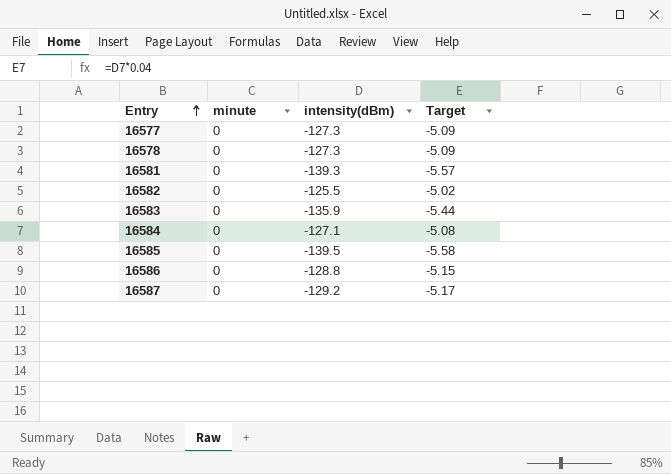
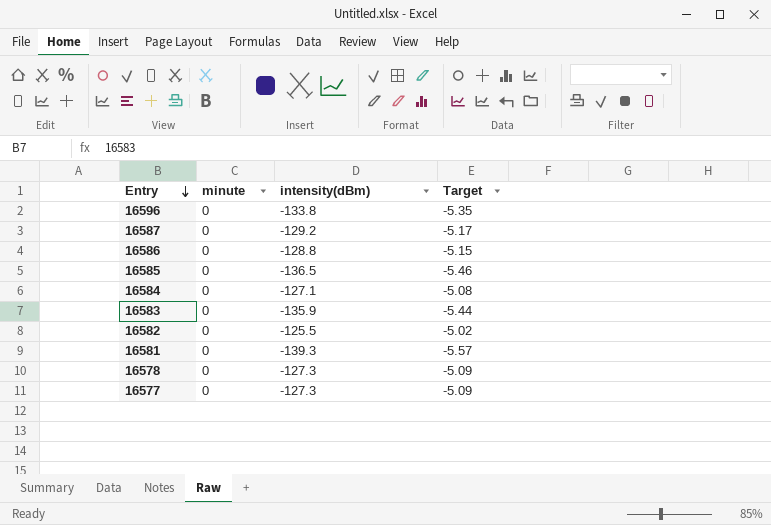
row order: Entry ascending -> Entry descending
row 16596: none -> 0 | -133.8 | -5.35
16585 | intensity(dBm): -139.5 -> -136.5
16585 | Target: -5.58 -> -5.46

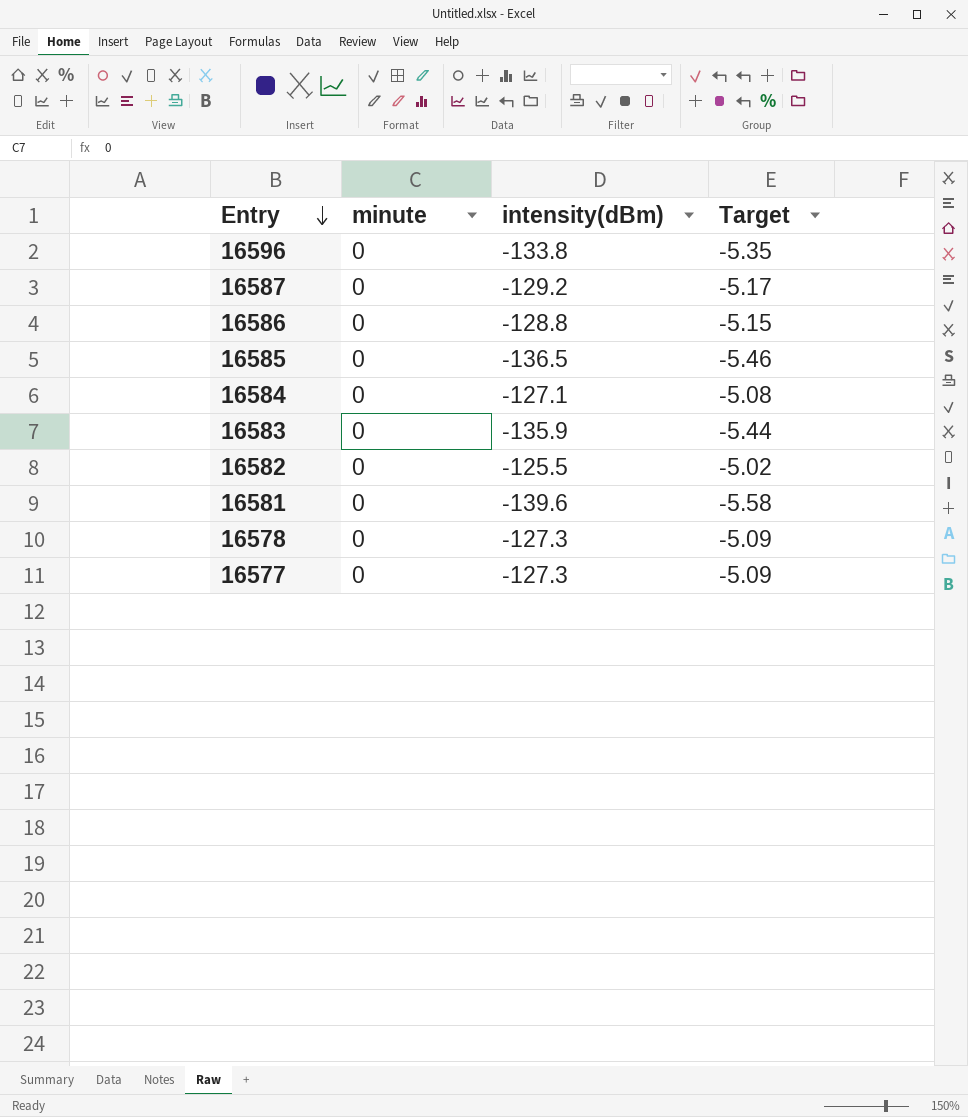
16581 | intensity(dBm): -139.3 -> -139.6
16581 | Target: -5.57 -> -5.58

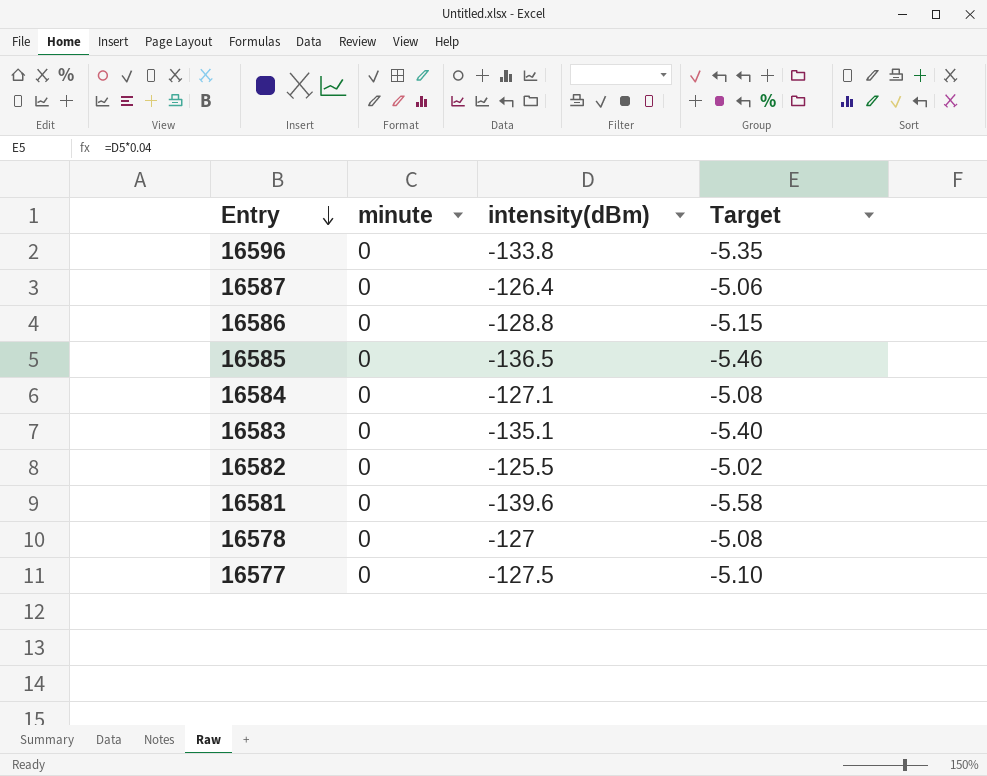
16587 | intensity(dBm): -129.2 -> -126.4
16587 | Target: -5.17 -> -5.06
16583 | intensity(dBm): -135.9 -> -135.1
16583 | Target: -5.44 -> -5.40
16578 | intensity(dBm): -127.3 -> -127
16578 | Target: -5.09 -> -5.08
16577 | intensity(dBm): -127.3 -> -127.5
16577 | Target: -5.09 -> -5.10

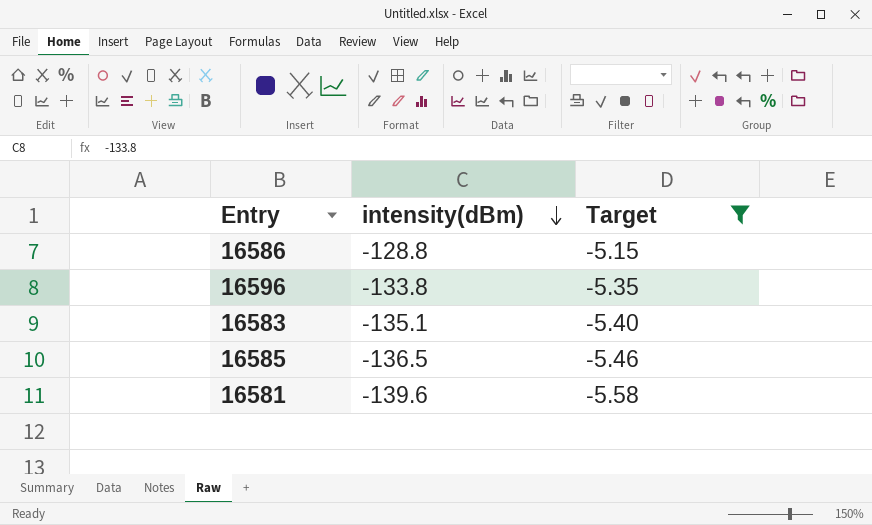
filter: none -> Target <= -5.15
row order: Entry descending -> intensity(dBm) descending
column minute | position: 2 -> none

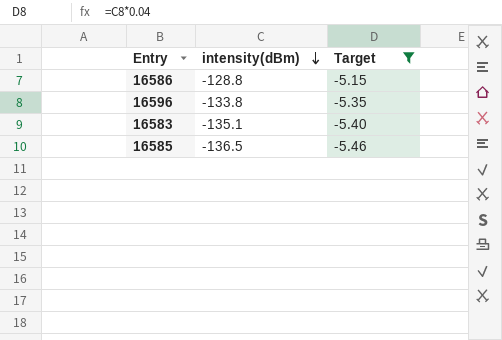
row 16581: -139.6 | -5.58 -> none

